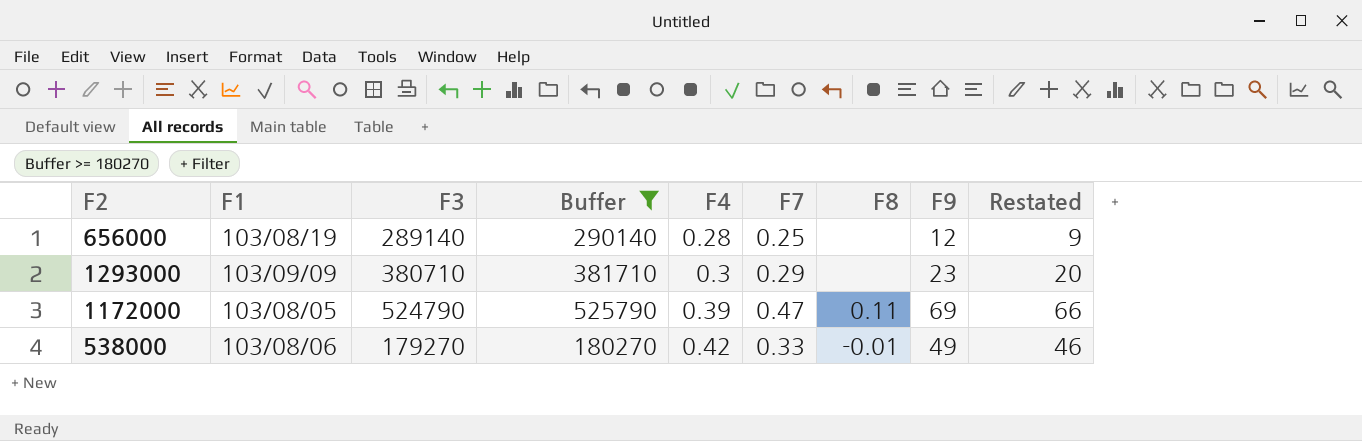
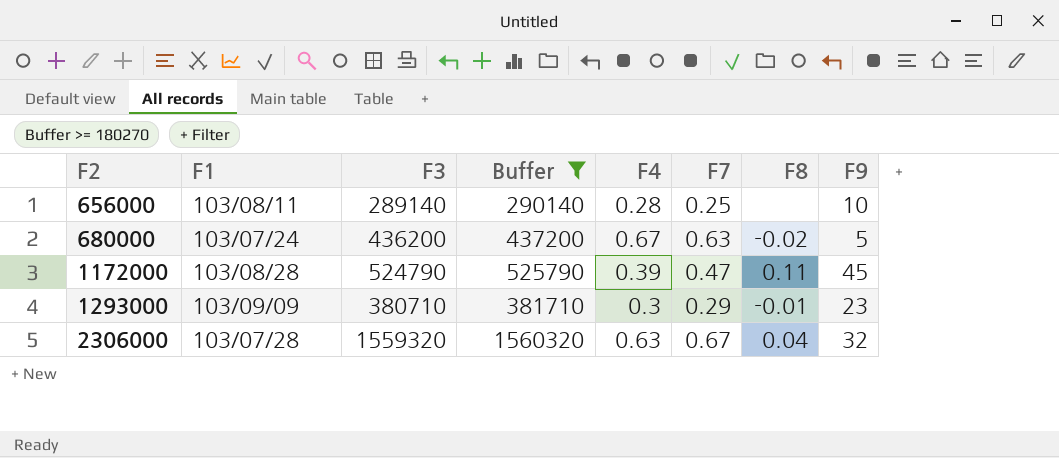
row order: F4 ascending -> F2 ascending
column Restated | formula: [F9] - 3 -> none
row 538000: 103/08/06 | 179270 | 180270 | 0.42 | 0.33 | -0.01 | 49 | 46 -> none
656000 | F1: 103/08/19 -> 103/08/11
656000 | F9: 12 -> 10
row 680000: none -> 103/07/24 | 436200 | 437200 | 0.67 | 0.63 | -0.02 | 5
1172000 | F1: 103/08/05 -> 103/08/28
1172000 | F9: 69 -> 45
1293000 | F8: none -> -0.01
row 2306000: none -> 103/07/28 | 1559320 | 1560320 | 0.63 | 0.67 | 0.04 | 32

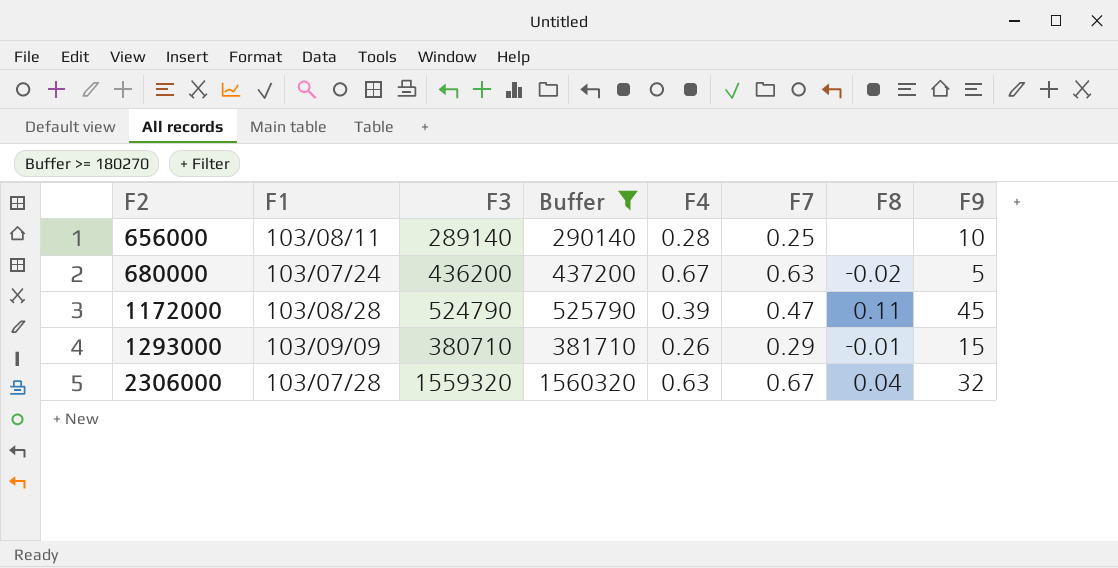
1293000 | F4: 0.3 -> 0.26
1293000 | F9: 23 -> 15

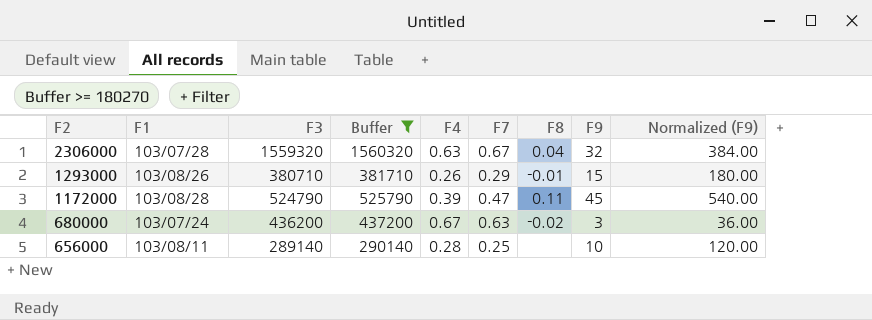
row order: F2 ascending -> F2 descending
column Normalized (F9) | formula: none -> [F9] * 12
1293000 | F1: 103/09/09 -> 103/08/26
680000 | F9: 5 -> 3

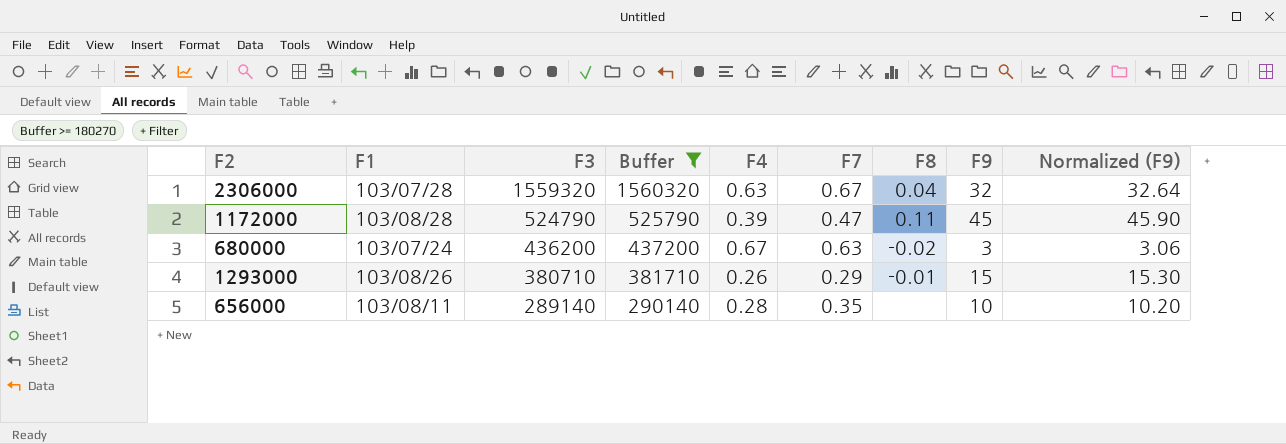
row order: F2 descending -> F3 descending
column Normalized (F9) | formula: [F9] * 12 -> [F9] * 1.02
656000 | F7: 0.25 -> 0.35

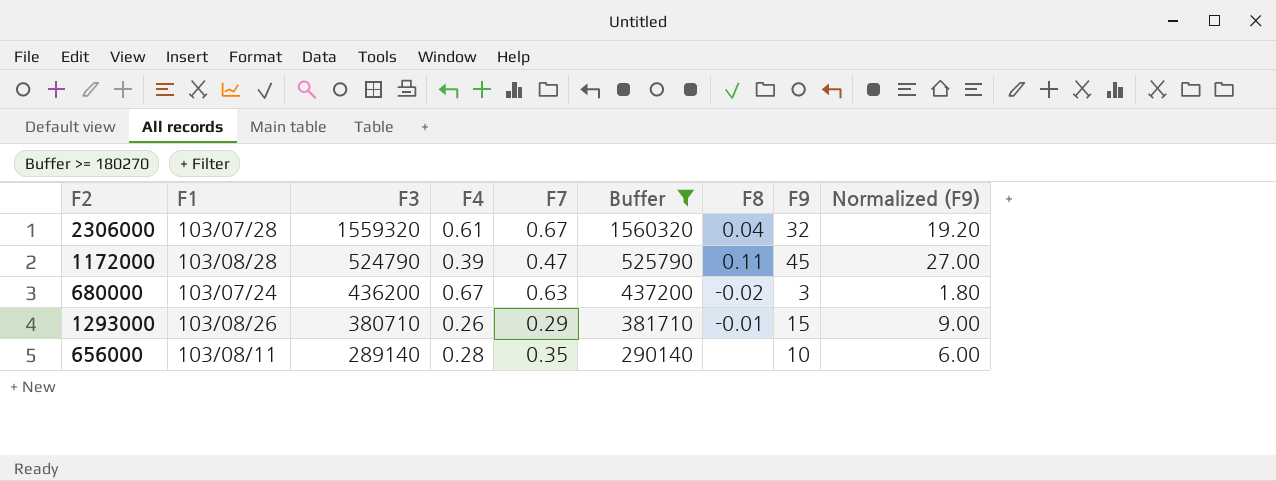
column Buffer | position: 4 -> 6
column Normalized (F9) | formula: [F9] * 1.02 -> [F9] * 0.6
2306000 | F4: 0.63 -> 0.61

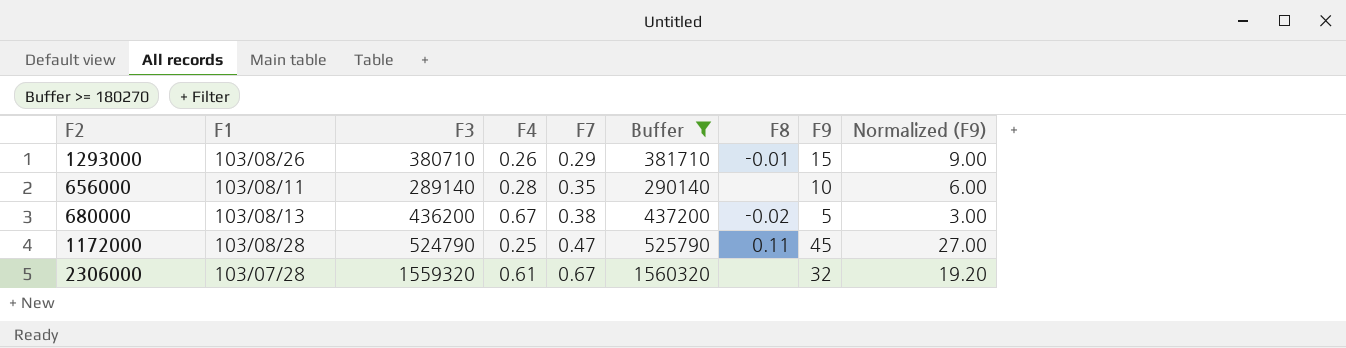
row order: F3 descending -> F7 ascending
680000 | F1: 103/07/24 -> 103/08/13
680000 | F7: 0.63 -> 0.38
680000 | F9: 3 -> 5
680000 | Normalized (F9): 1.80 -> 3.00
1172000 | F4: 0.39 -> 0.25
2306000 | F8: 0.04 -> none

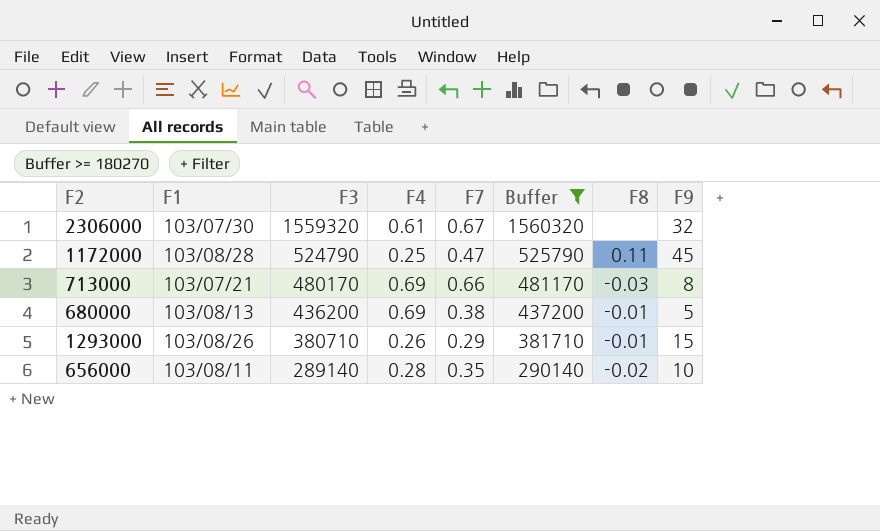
row order: F7 ascending -> F3 descending
column Normalized (F9) | formula: [F9] * 0.6 -> none
2306000 | F1: 103/07/28 -> 103/07/30
row 713000: none -> 103/07/21 | 480170 | 0.69 | 0.66 | 481170 | -0.03 | 8
680000 | F4: 0.67 -> 0.69
680000 | F8: -0.02 -> -0.01
656000 | F8: none -> -0.02

